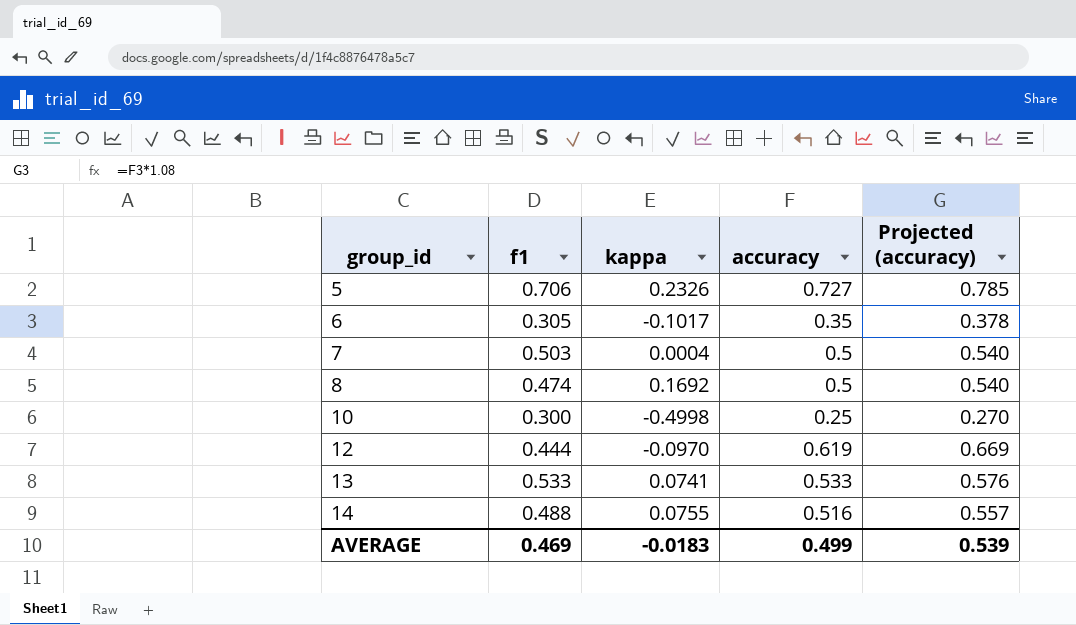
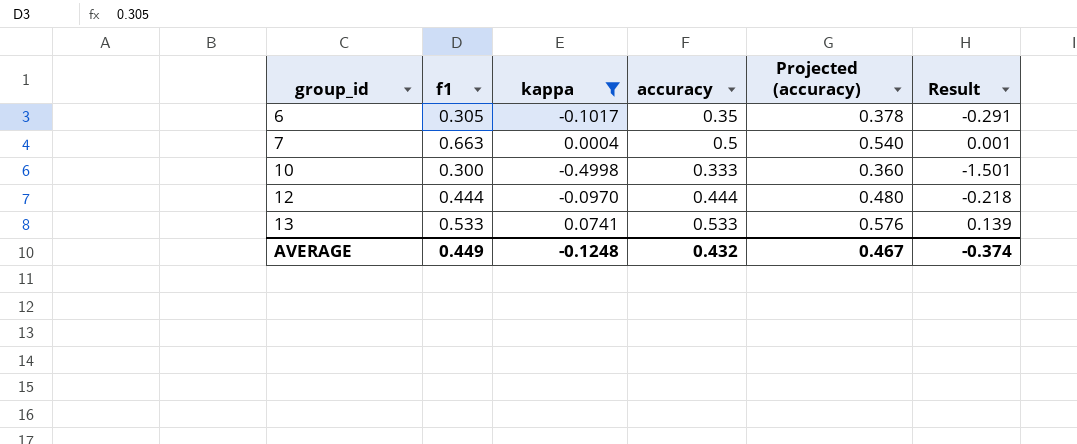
filter: none -> kappa <= 0.0741
column Result | formula: none -> [kappa] / [accuracy]
7 | f1: 0.503 -> 0.663
10 | accuracy: 0.25 -> 0.333
10 | Projected (accuracy): 0.270 -> 0.360
12 | accuracy: 0.619 -> 0.444
12 | Projected (accuracy): 0.669 -> 0.480
AVERAGE | f1: 0.469 -> 0.449
AVERAGE | kappa: -0.0183 -> -0.1248
AVERAGE | accuracy: 0.499 -> 0.432
AVERAGE | Projected (accuracy): 0.539 -> 0.467

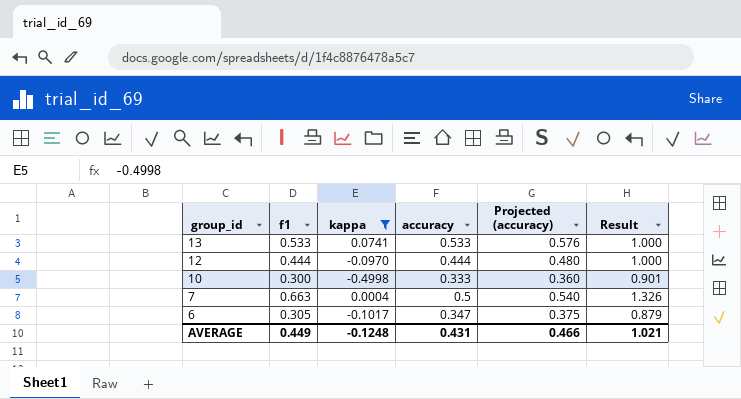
row order: group_id ascending -> group_id descending
column Result | formula: [kappa] / [accuracy] -> [f1] / [accuracy]
6 | accuracy: 0.35 -> 0.347
6 | Projected (accuracy): 0.378 -> 0.375
AVERAGE | accuracy: 0.432 -> 0.431
AVERAGE | Projected (accuracy): 0.467 -> 0.466
AVERAGE | Result: -0.374 -> 1.021

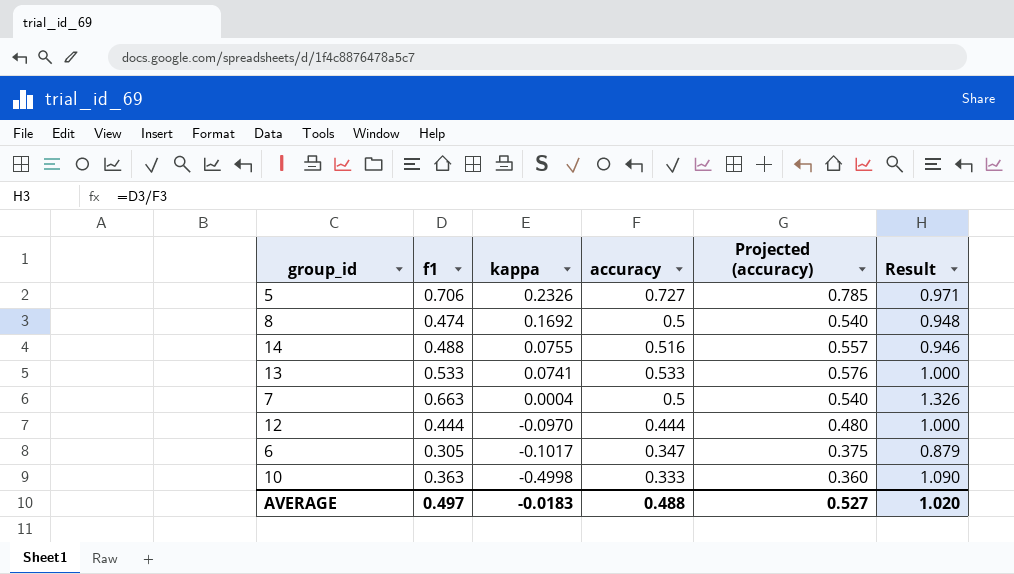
filter: kappa <= 0.0741 -> none
row order: group_id descending -> kappa descending
10 | f1: 0.300 -> 0.363
10 | Result: 0.901 -> 1.090
AVERAGE | f1: 0.449 -> 0.497
AVERAGE | kappa: -0.1248 -> -0.0183
AVERAGE | accuracy: 0.431 -> 0.488
AVERAGE | Projected (accuracy): 0.466 -> 0.527
AVERAGE | Result: 1.021 -> 1.020

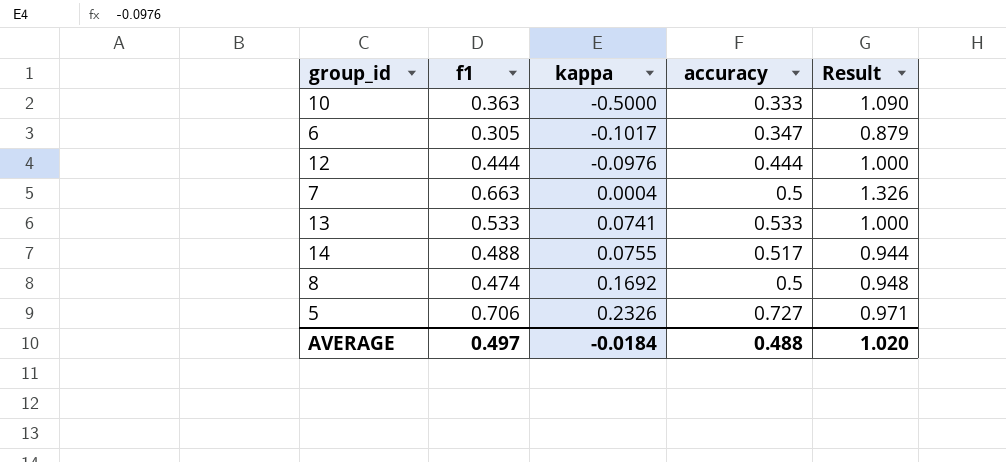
row order: kappa descending -> kappa ascending
column Projected (accuracy) | formula: [accuracy] * 1.08 -> none
10 | kappa: -0.4998 -> -0.5000
12 | kappa: -0.0970 -> -0.0976
14 | accuracy: 0.516 -> 0.517
14 | Result: 0.946 -> 0.944
AVERAGE | kappa: -0.0183 -> -0.0184

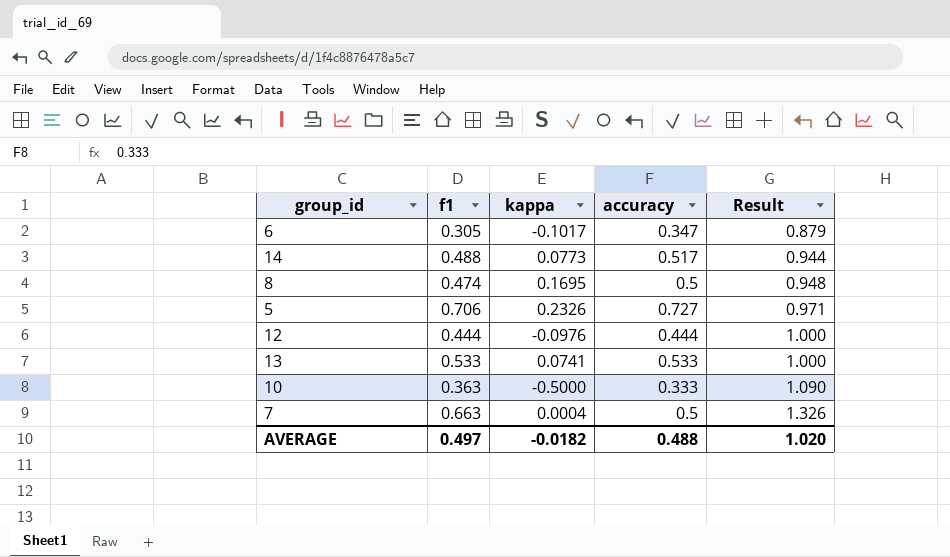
row order: kappa ascending -> Result ascending
14 | kappa: 0.0755 -> 0.0773
8 | kappa: 0.1692 -> 0.1695
AVERAGE | kappa: -0.0184 -> -0.0182

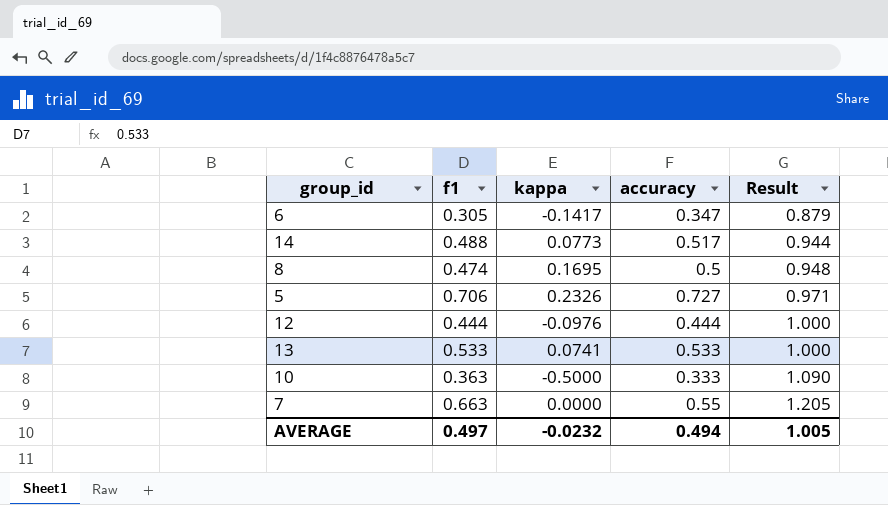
6 | kappa: -0.1017 -> -0.1417
7 | kappa: 0.0004 -> 0.0000
7 | accuracy: 0.5 -> 0.55
7 | Result: 1.326 -> 1.205
AVERAGE | kappa: -0.0182 -> -0.0232
AVERAGE | accuracy: 0.488 -> 0.494
AVERAGE | Result: 1.020 -> 1.005

